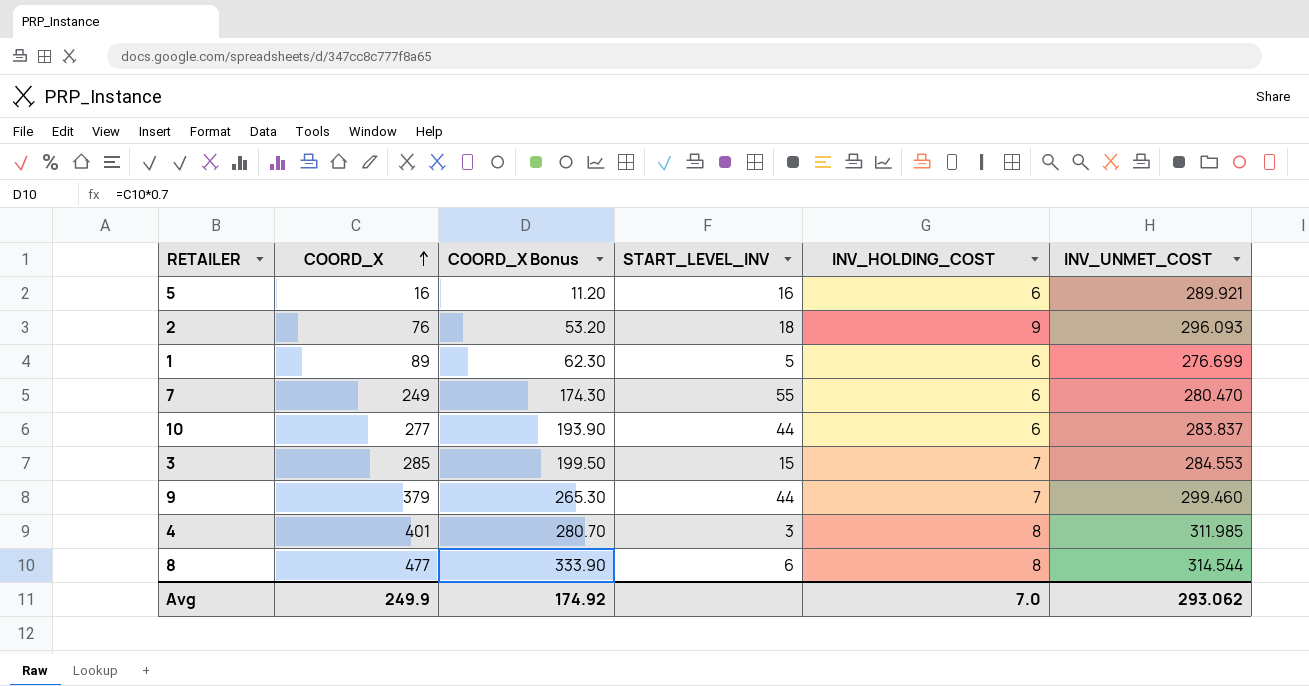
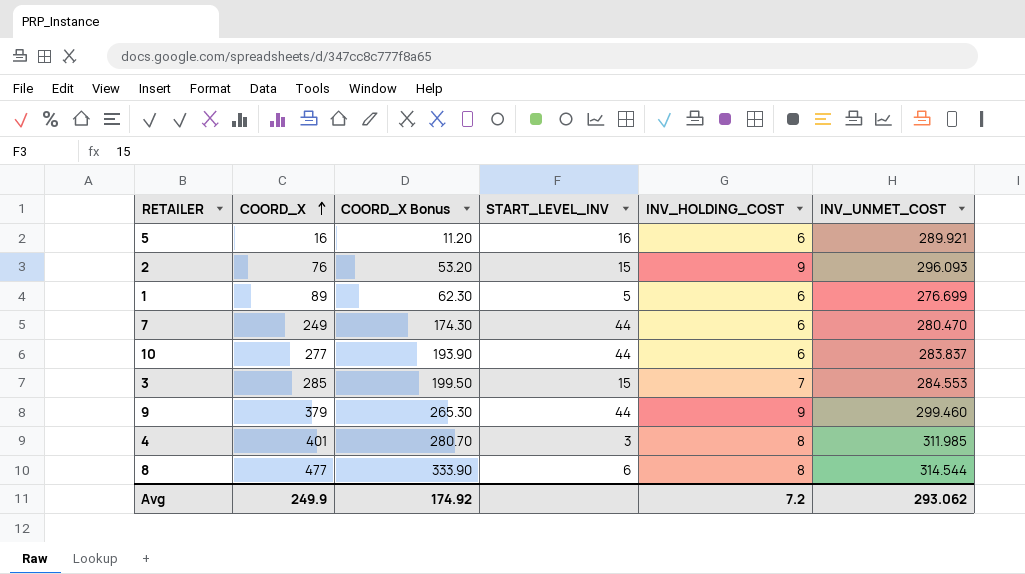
2 | START_LEVEL_INV: 18 -> 15
7 | START_LEVEL_INV: 55 -> 44
9 | INV_HOLDING_COST: 7 -> 9
Avg | INV_HOLDING_COST: 7.0 -> 7.2

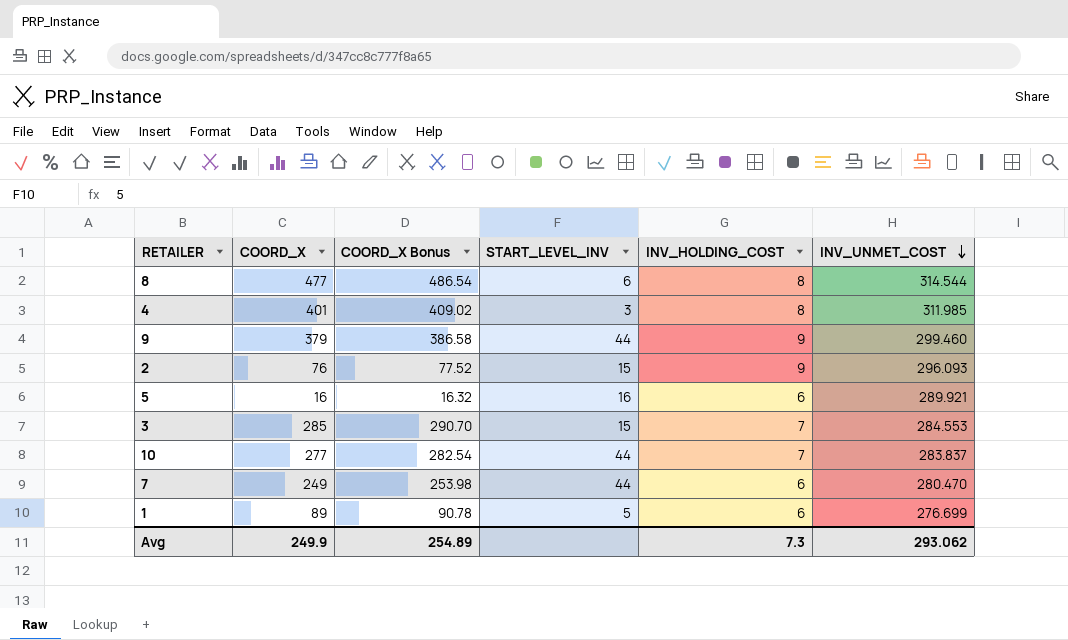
row order: COORD_X ascending -> INV_UNMET_COST descending
column COORD_X Bonus | formula: [COORD_X] * 0.7 -> [COORD_X] * 1.02
10 | INV_HOLDING_COST: 6 -> 7
Avg | COORD_X Bonus: 174.92 -> 254.89
Avg | INV_HOLDING_COST: 7.2 -> 7.3

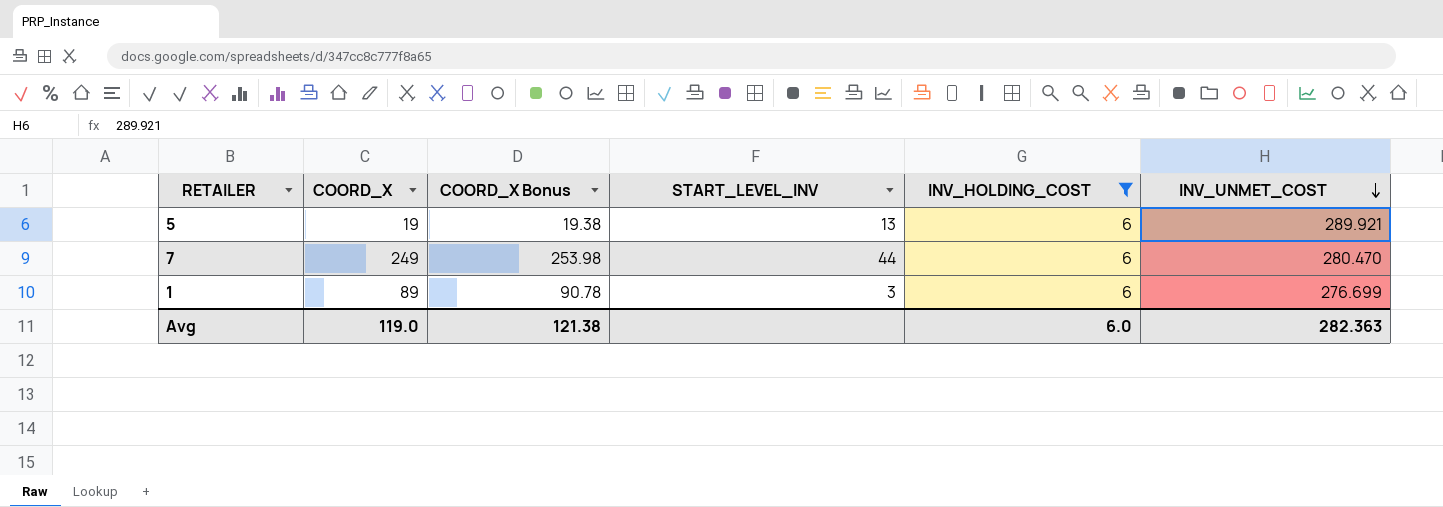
filter: none -> INV_HOLDING_COST = 6
5 | COORD_X: 16 -> 19
5 | COORD_X Bonus: 16.32 -> 19.38
5 | START_LEVEL_INV: 16 -> 13
1 | START_LEVEL_INV: 5 -> 3
Avg | COORD_X: 249.9 -> 119.0
Avg | COORD_X Bonus: 254.89 -> 121.38
Avg | INV_HOLDING_COST: 7.3 -> 6.0
Avg | INV_UNMET_COST: 293.062 -> 282.363

